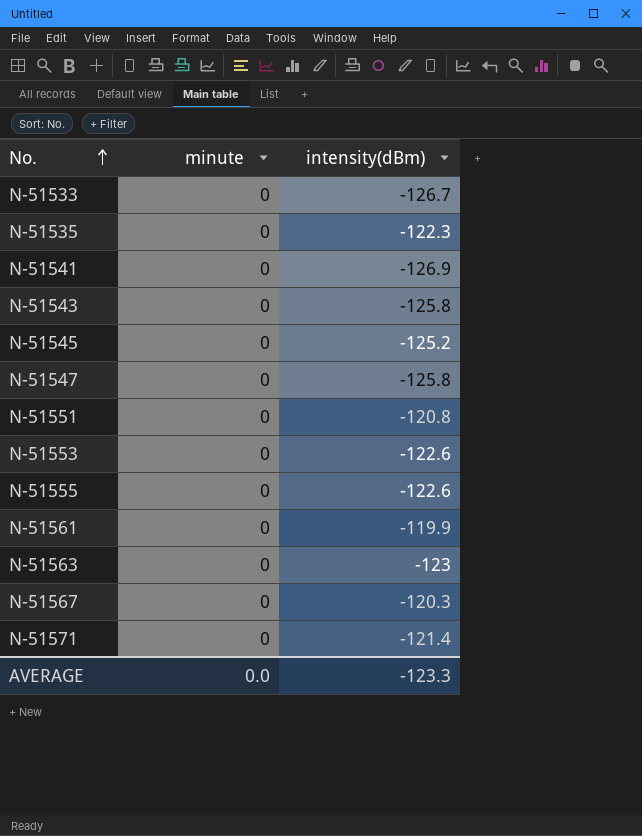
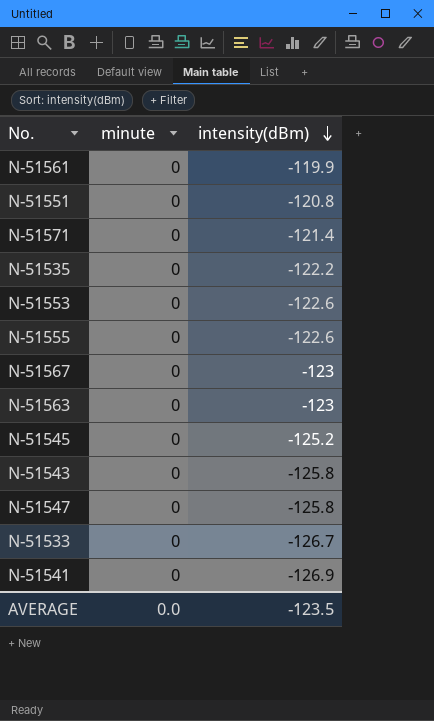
row order: No. ascending -> intensity(dBm) descending
N-51535 | intensity(dBm): -122.3 -> -122.2
N-51567 | intensity(dBm): -120.3 -> -123
AVERAGE | intensity(dBm): -123.3 -> -123.5

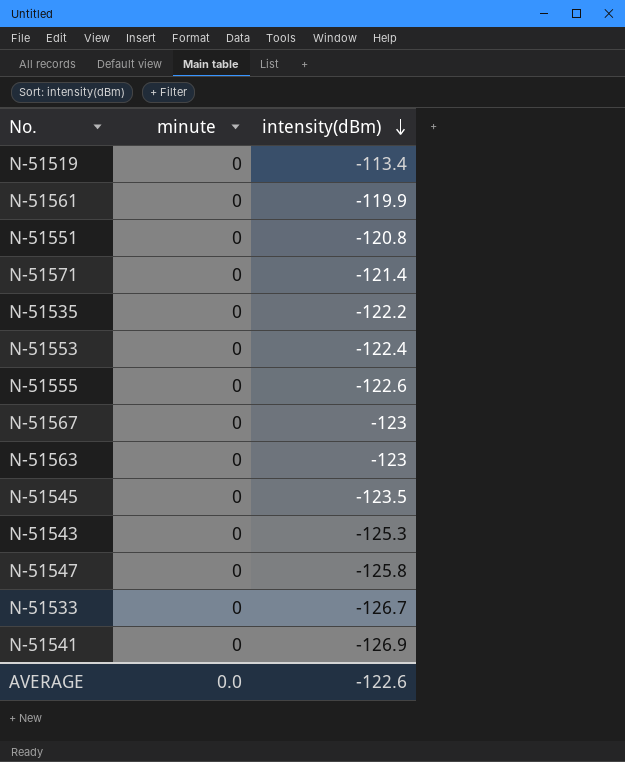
row N-51519: none -> 0 | -113.4
N-51553 | intensity(dBm): -122.6 -> -122.4
N-51545 | intensity(dBm): -125.2 -> -123.5
N-51543 | intensity(dBm): -125.8 -> -125.3
AVERAGE | intensity(dBm): -123.5 -> -122.6

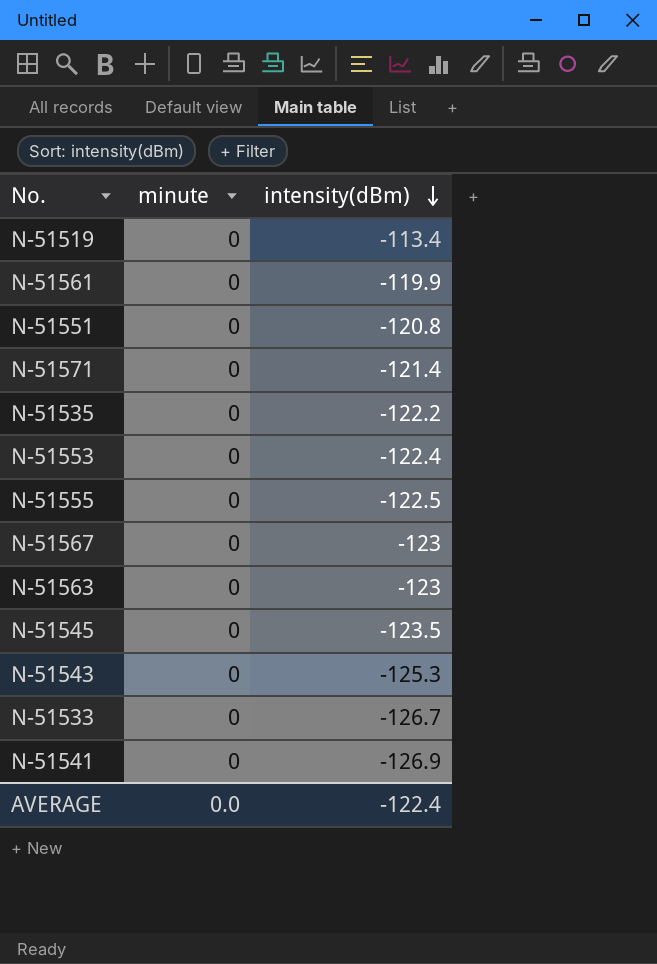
row N-51547: 0 | -125.8 -> none
N-51555 | intensity(dBm): -122.6 -> -122.5
AVERAGE | intensity(dBm): -122.6 -> -122.4

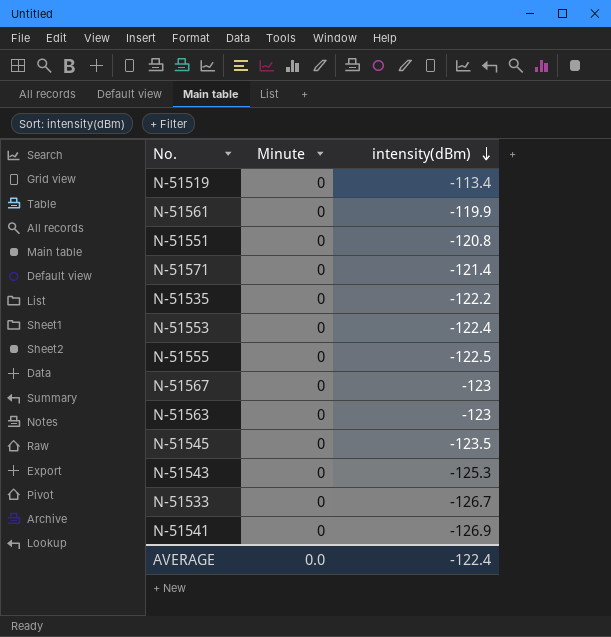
column name: minute -> Minute

